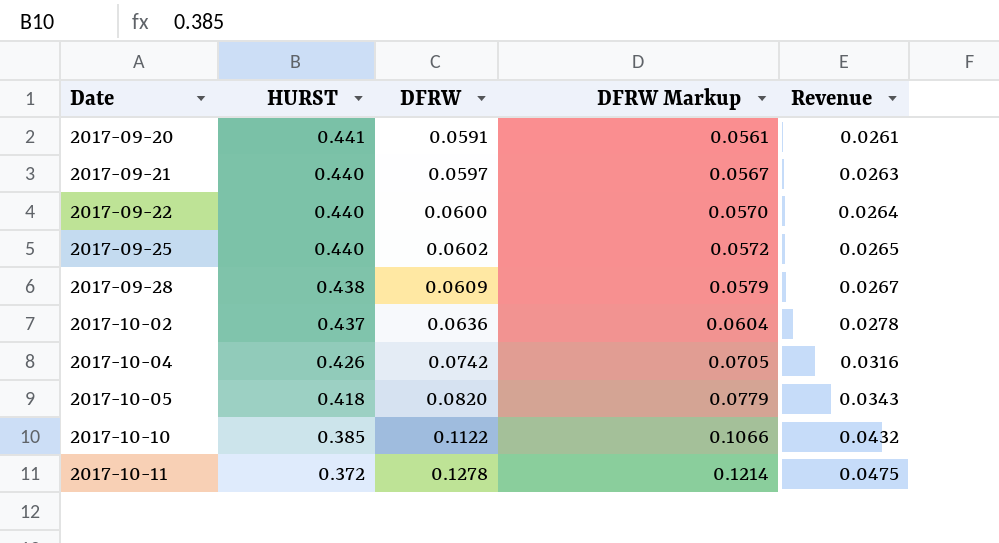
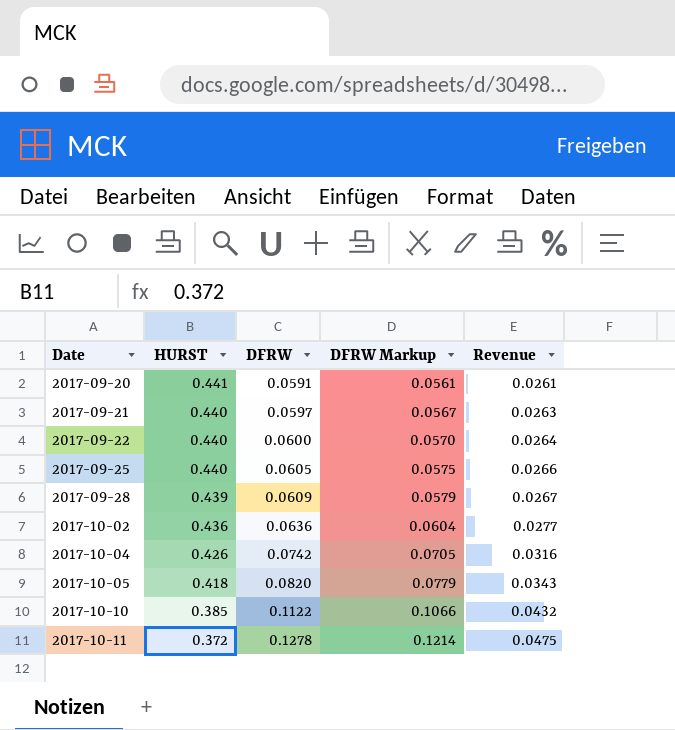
2017-09-25 | DFRW: 0.0602 -> 0.0605
2017-09-25 | DFRW Markup: 0.0572 -> 0.0575
2017-09-25 | Revenue: 0.0265 -> 0.0266
2017-09-28 | HURST: 0.438 -> 0.439
2017-10-02 | HURST: 0.437 -> 0.436
2017-10-02 | Revenue: 0.0278 -> 0.0277

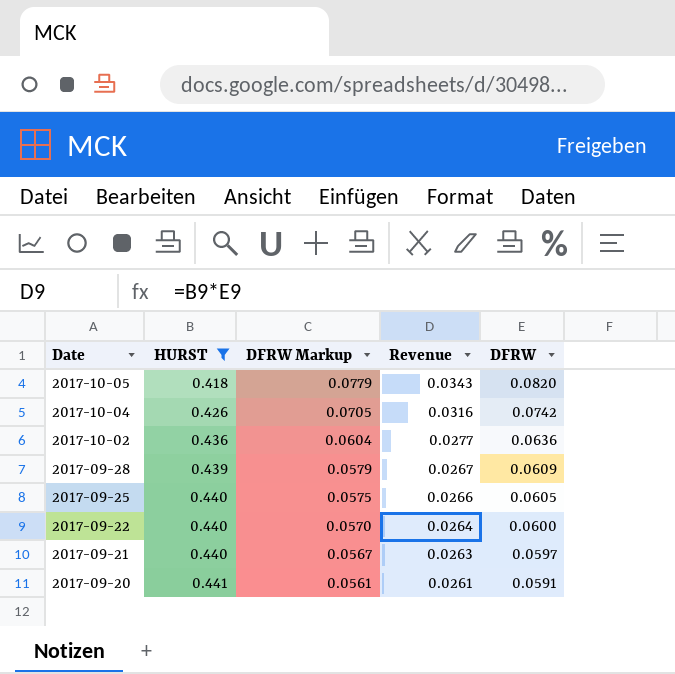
filter: none -> HURST >= 0.418
row order: Date ascending -> Date descending
column DFRW | position: 3 -> 5

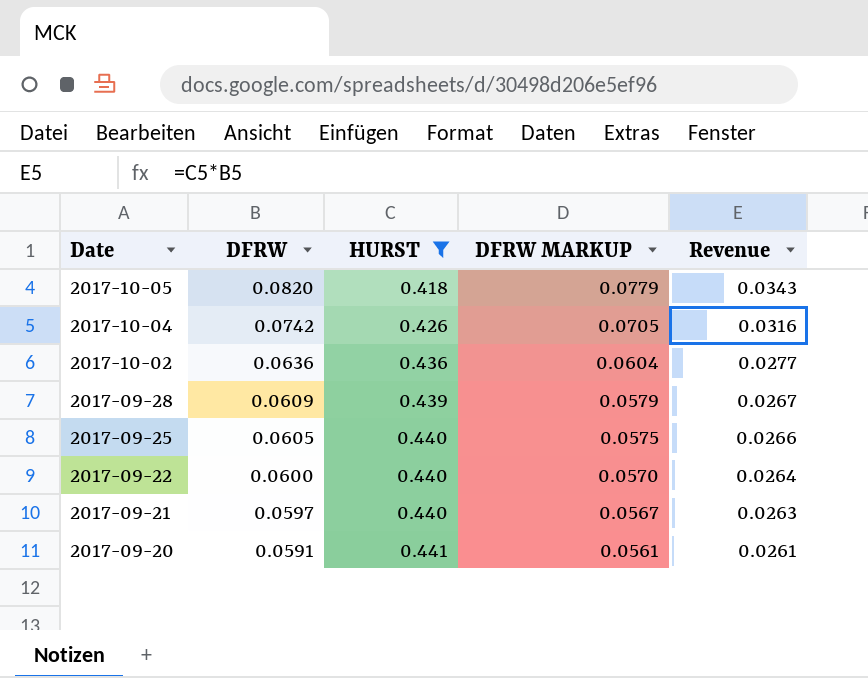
column DFRW | position: 5 -> 2
column name: DFRW Markup -> DFRW MARKUP

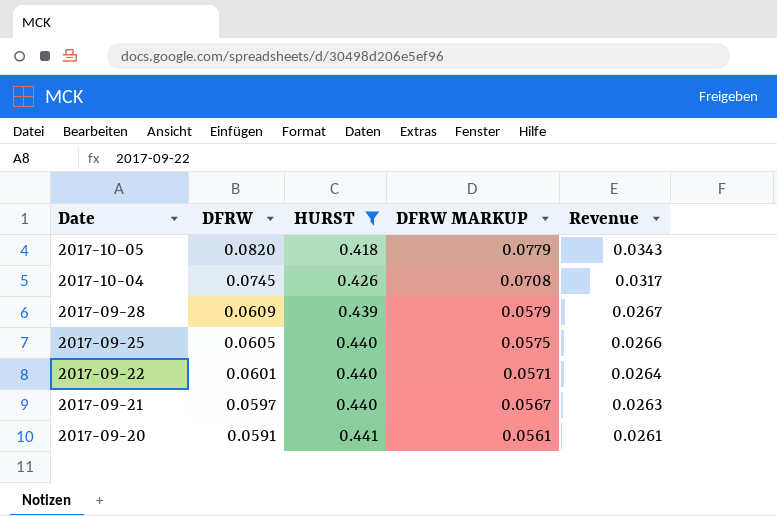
row 2017-10-02: 0.0636 | 0.436 | 0.0604 | 0.0277 -> none
2017-10-04 | DFRW: 0.0742 -> 0.0745
2017-10-04 | DFRW MARKUP: 0.0705 -> 0.0708
2017-10-04 | Revenue: 0.0316 -> 0.0317
2017-09-22 | DFRW: 0.0600 -> 0.0601
2017-09-22 | DFRW MARKUP: 0.0570 -> 0.0571

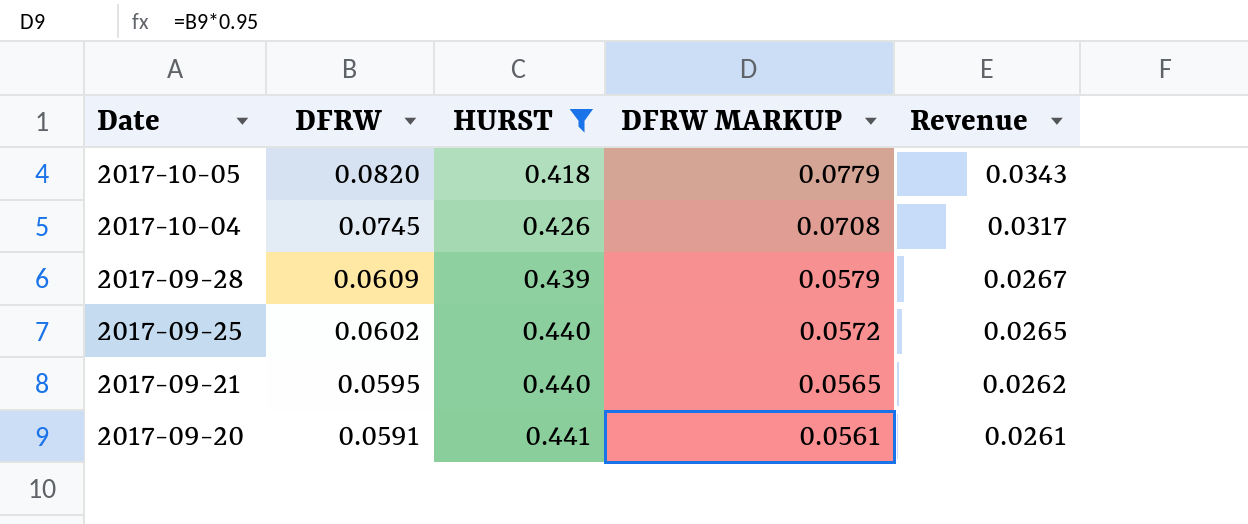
row 2017-09-22: 0.0601 | 0.440 | 0.0571 | 0.0264 -> none
2017-09-25 | DFRW: 0.0605 -> 0.0602
2017-09-25 | DFRW MARKUP: 0.0575 -> 0.0572
2017-09-25 | Revenue: 0.0266 -> 0.0265
2017-09-21 | DFRW: 0.0597 -> 0.0595
2017-09-21 | DFRW MARKUP: 0.0567 -> 0.0565
2017-09-21 | Revenue: 0.0263 -> 0.0262

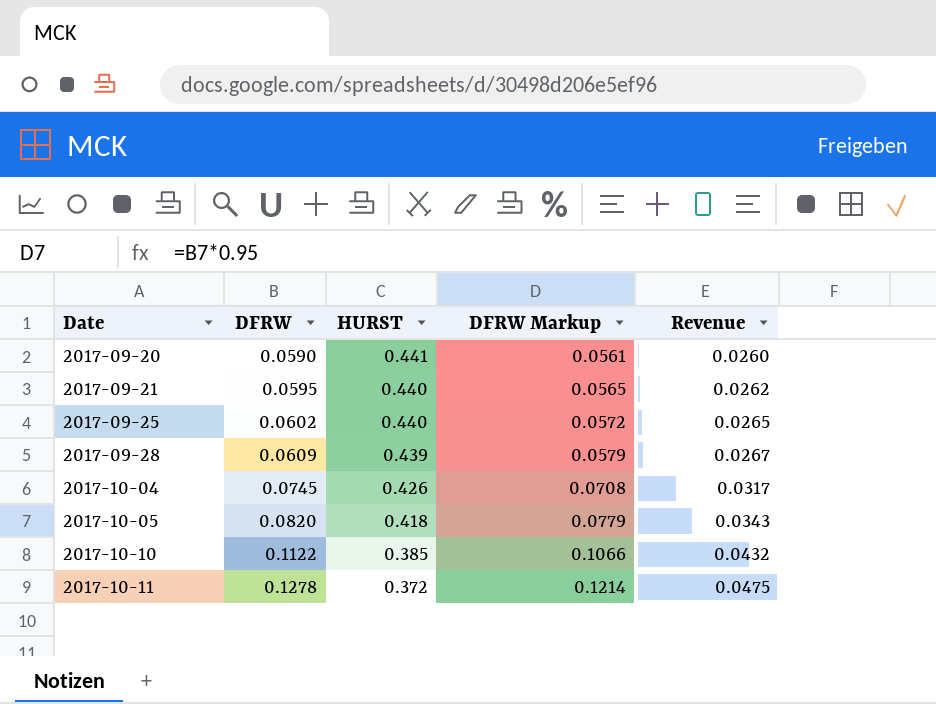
filter: HURST >= 0.418 -> none
row order: Date descending -> Date ascending
column name: DFRW MARKUP -> DFRW Markup
2017-09-20 | DFRW: 0.0591 -> 0.0590
2017-09-20 | Revenue: 0.0261 -> 0.0260

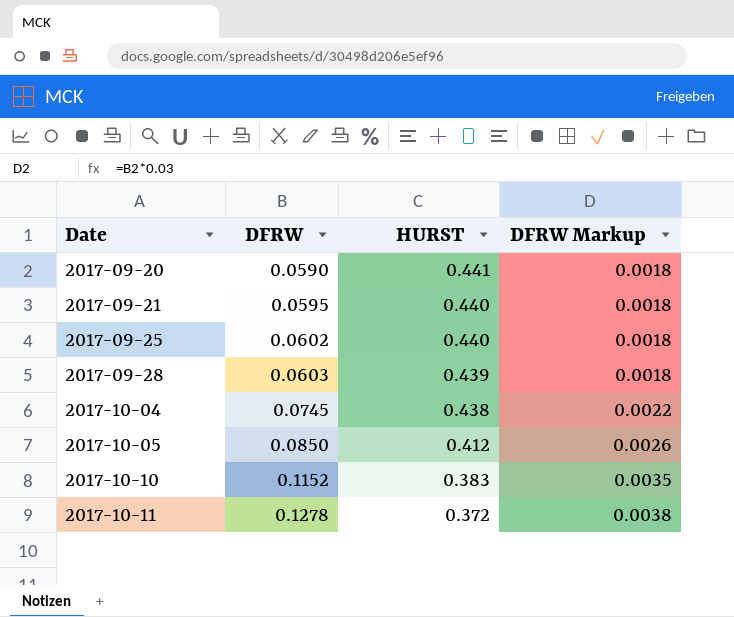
column Revenue | formula: [DFRW] * [HURST] -> none
column DFRW Markup | formula: [DFRW] * 0.95 -> [DFRW] * 0.03
2017-09-28 | DFRW: 0.0609 -> 0.0603
2017-10-04 | HURST: 0.426 -> 0.438
2017-10-05 | DFRW: 0.0820 -> 0.0850
2017-10-05 | HURST: 0.418 -> 0.412
2017-10-10 | DFRW: 0.1122 -> 0.1152
2017-10-10 | HURST: 0.385 -> 0.383

